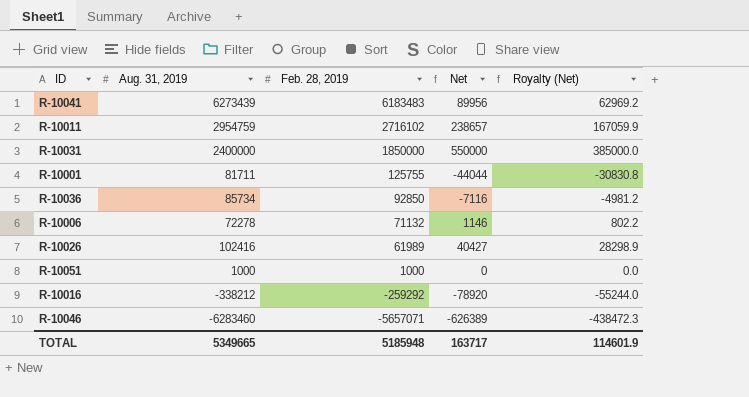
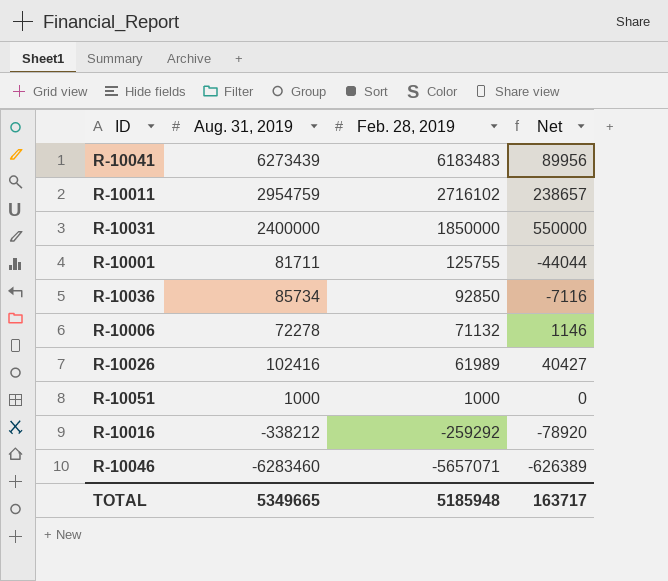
column Royalty (Net) | formula: [Net] * 0.7 -> none

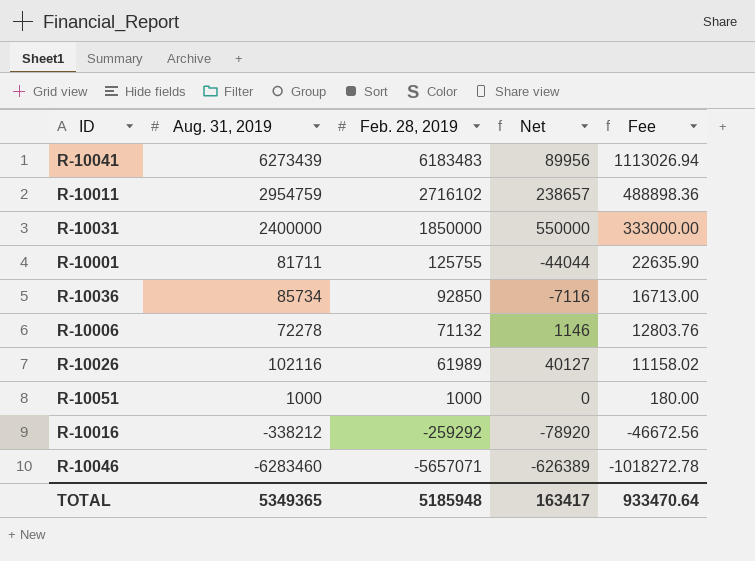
column Fee | formula: none -> [Feb. 28, 2019] * 0.18
R-10026 | Aug. 31, 2019: 102416 -> 102116
R-10026 | Net: 40427 -> 40127
TOTAL | Aug. 31, 2019: 5349665 -> 5349365
TOTAL | Net: 163717 -> 163417

